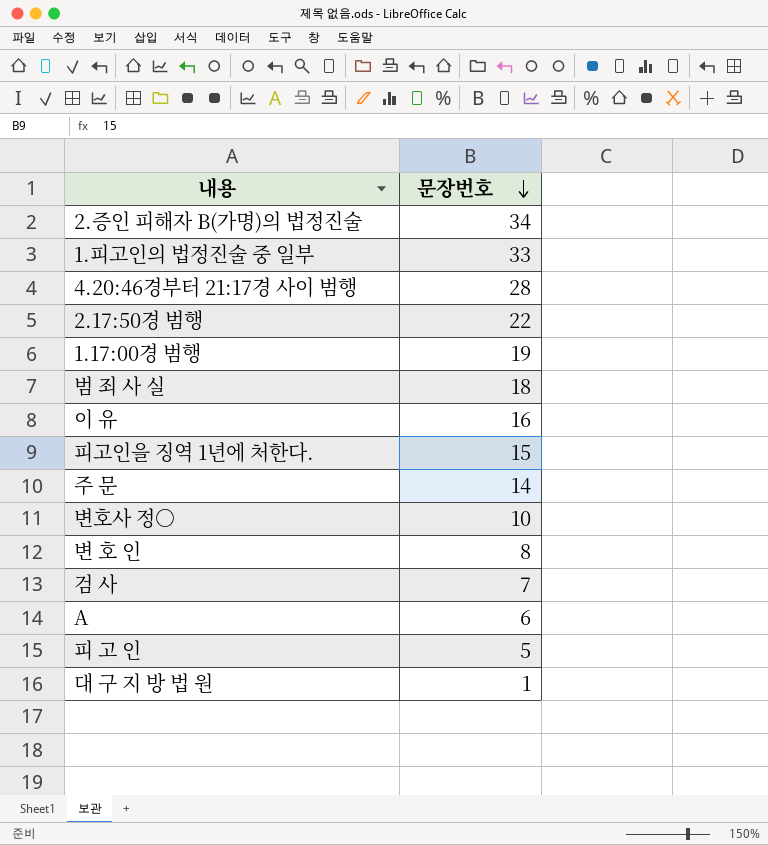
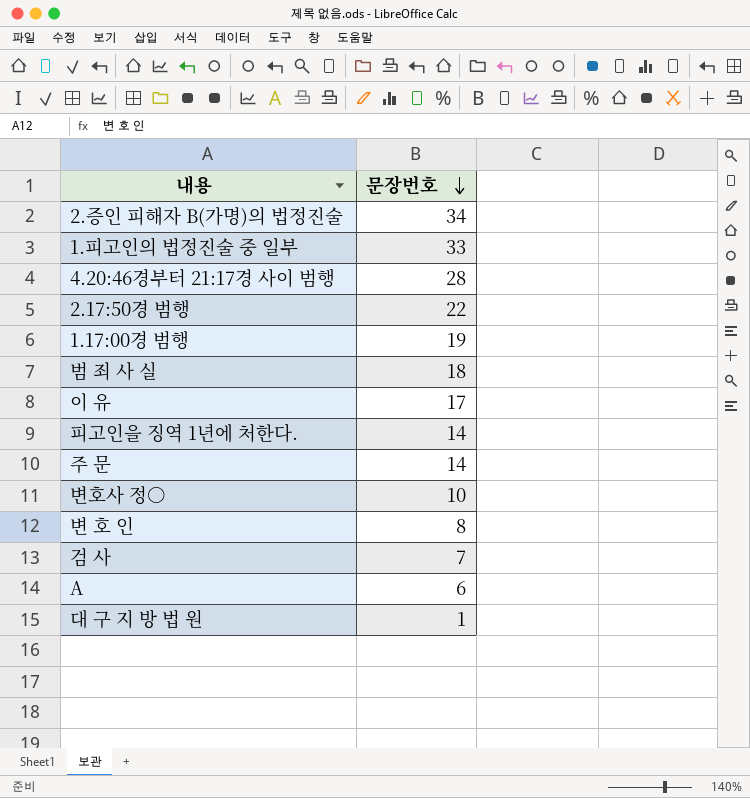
row 피 고 인: 5 -> none
이 유 | 문장번호: 16 -> 17
피고인을 징역 1년에 처한다. | 문장번호: 15 -> 14

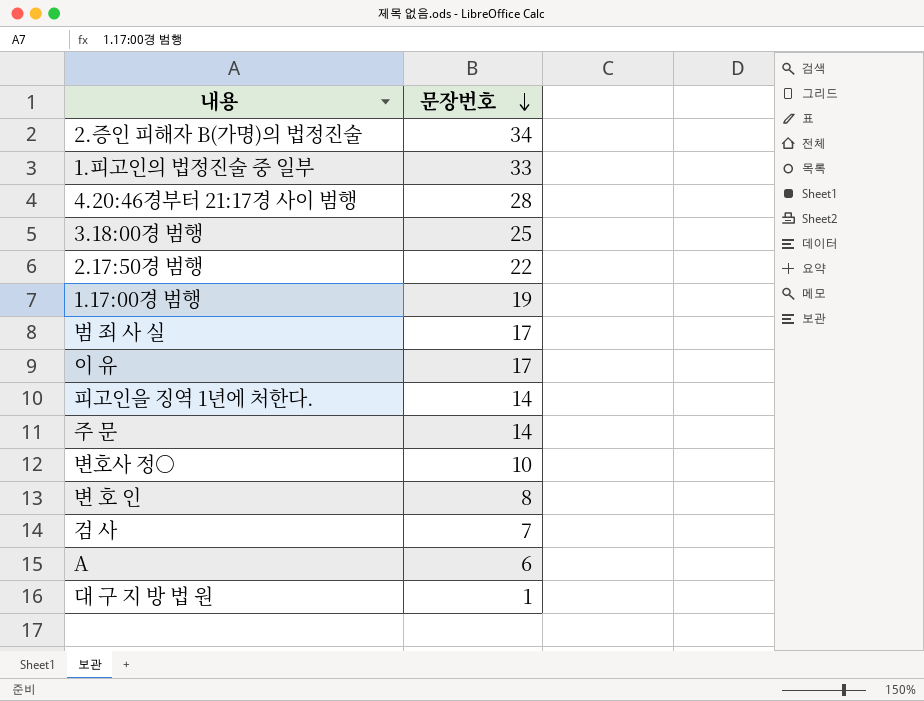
row 3.18:00경 범행: none -> 25
범 죄 사 실 | 문장번호: 18 -> 17

